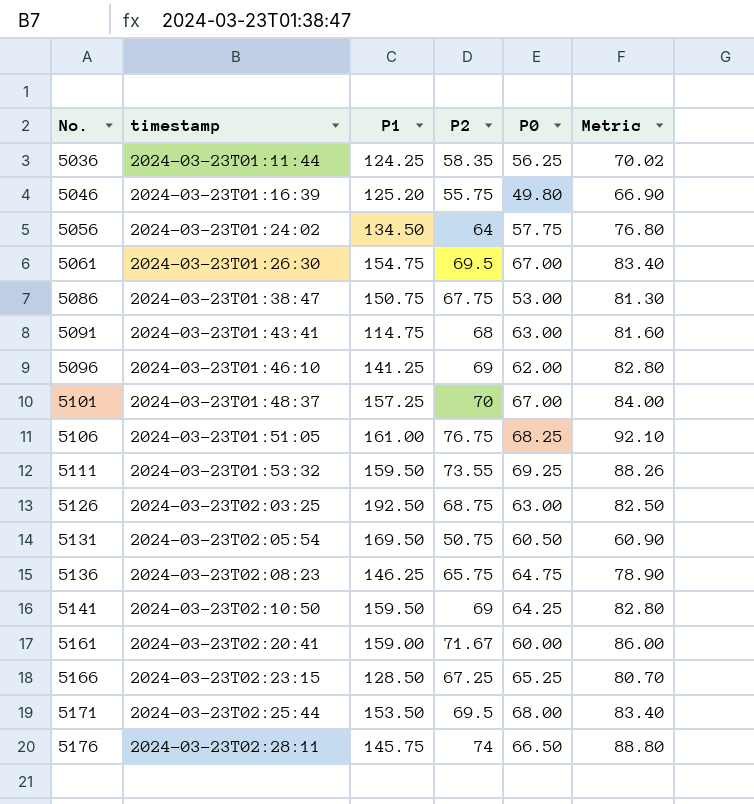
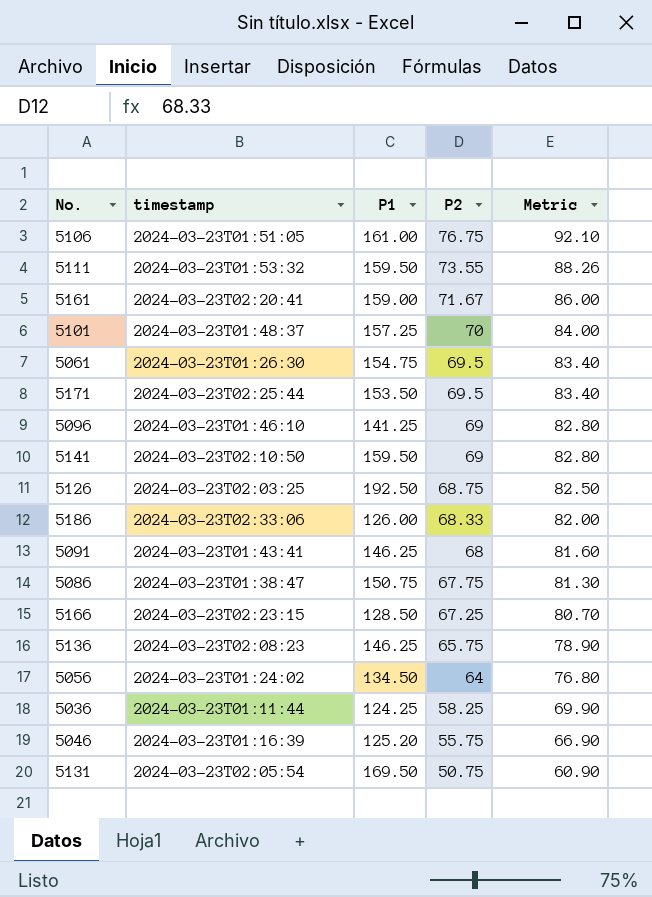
row order: No. ascending -> P2 descending
column P0 | position: 5 -> none
row 5176: 2024-03-23T02:28:11 | 145.75 | 74 | 66.50 | 88.80 -> none
row 5186: none -> 2024-03-23T02:33:06 | 126.00 | 68.33 | 82.00
5091 | P1: 114.75 -> 146.25
5036 | P2: 58.35 -> 58.25
5036 | Metric: 70.02 -> 69.90

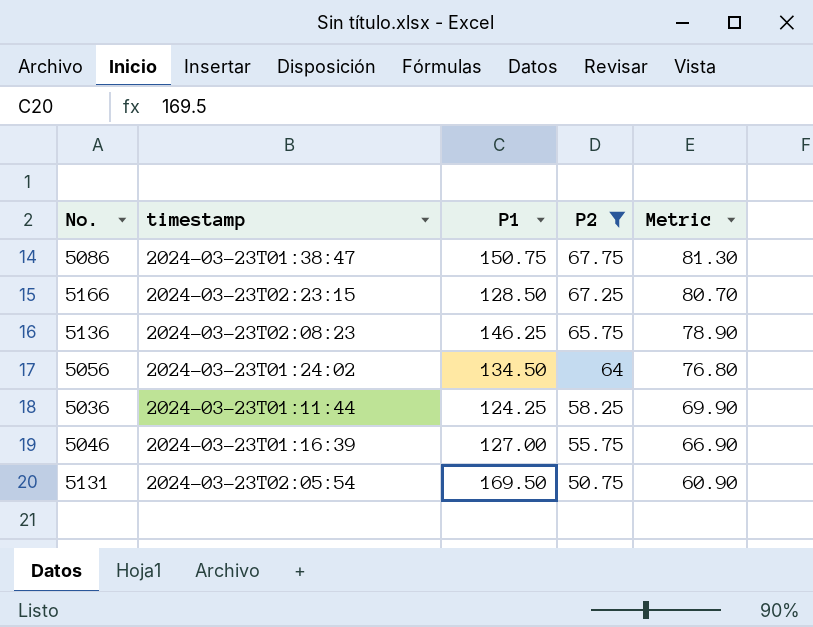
filter: none -> P2 <= 67.75
5046 | P1: 125.20 -> 127.00

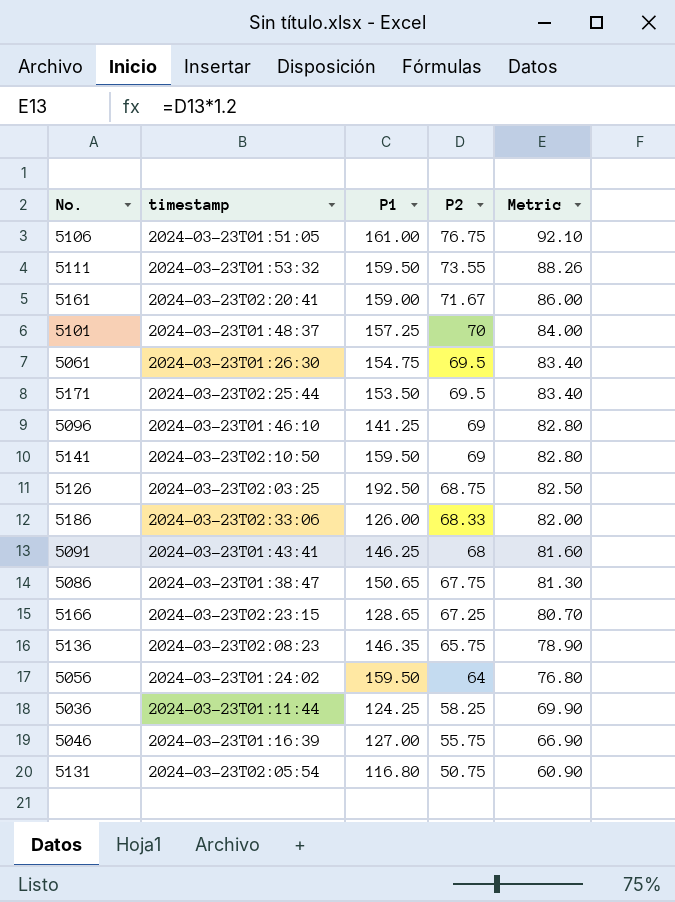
filter: P2 <= 67.75 -> none
5086 | P1: 150.75 -> 150.65
5166 | P1: 128.50 -> 128.65
5136 | P1: 146.25 -> 146.35
5056 | P1: 134.50 -> 159.50
5131 | P1: 169.50 -> 116.80

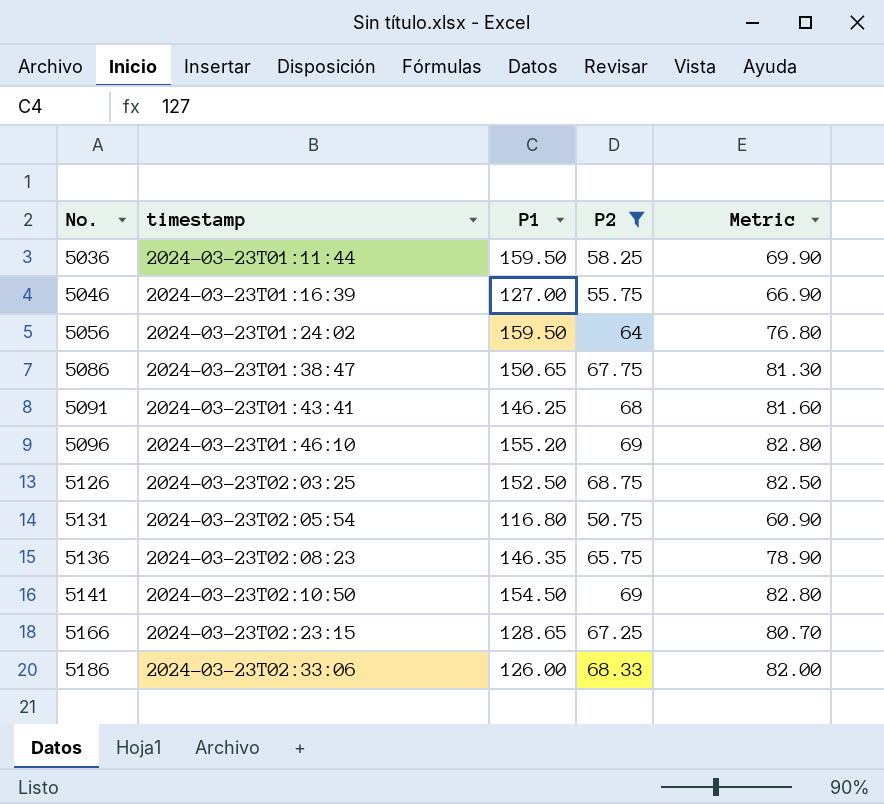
filter: none -> P2 <= 69
row order: P2 descending -> No. ascending
5036 | P1: 124.25 -> 159.50
5096 | P1: 141.25 -> 155.20
5126 | P1: 192.50 -> 152.50
5141 | P1: 159.50 -> 154.50

